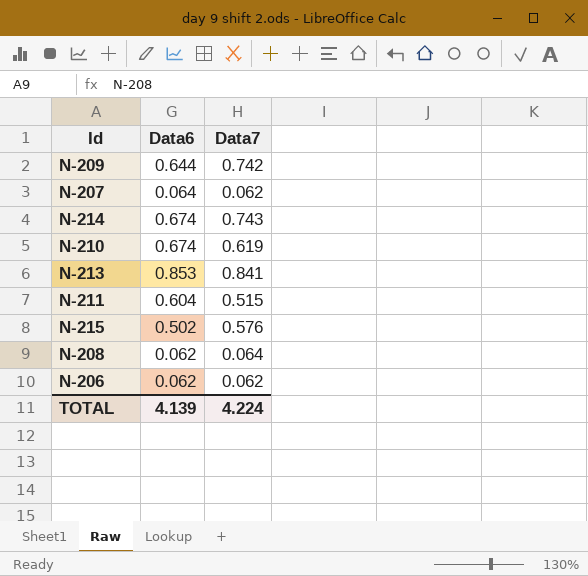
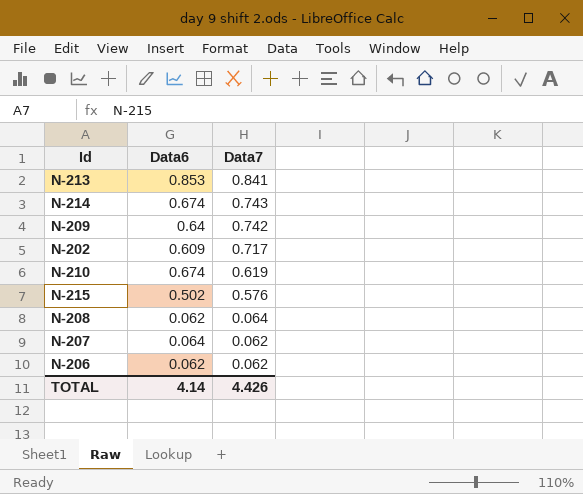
row order: none -> Data7 descending
row N-211: 0.604 | 0.515 -> none
N-209 | Data6: 0.644 -> 0.64
row N-202: none -> 0.609 | 0.717
TOTAL | Data6: 4.139 -> 4.14
TOTAL | Data7: 4.224 -> 4.426

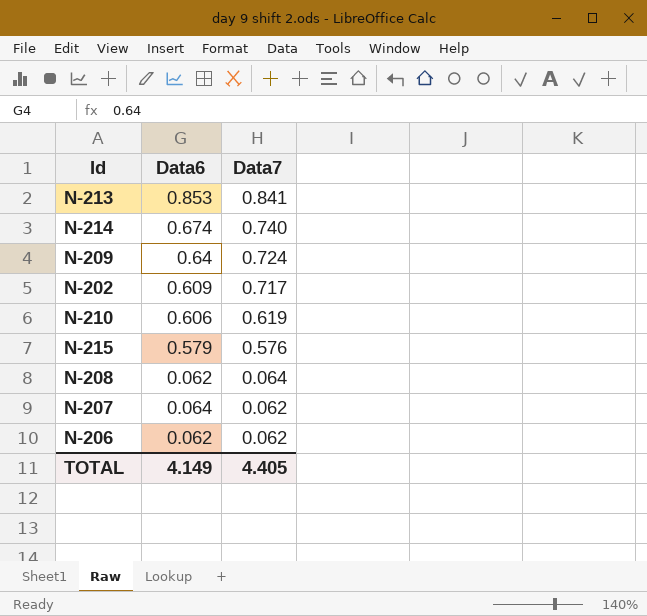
N-214 | Data7: 0.743 -> 0.740
N-209 | Data7: 0.742 -> 0.724
N-210 | Data6: 0.674 -> 0.606
N-215 | Data6: 0.502 -> 0.579
TOTAL | Data6: 4.14 -> 4.149
TOTAL | Data7: 4.426 -> 4.405

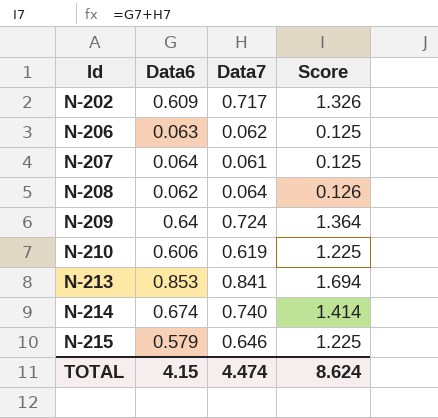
row order: Data7 descending -> Id ascending
column Score | formula: none -> [Data6] + [Data7]
N-206 | Data6: 0.062 -> 0.063
N-207 | Data7: 0.062 -> 0.061
N-215 | Data7: 0.576 -> 0.646
TOTAL | Data6: 4.149 -> 4.15
TOTAL | Data7: 4.405 -> 4.474

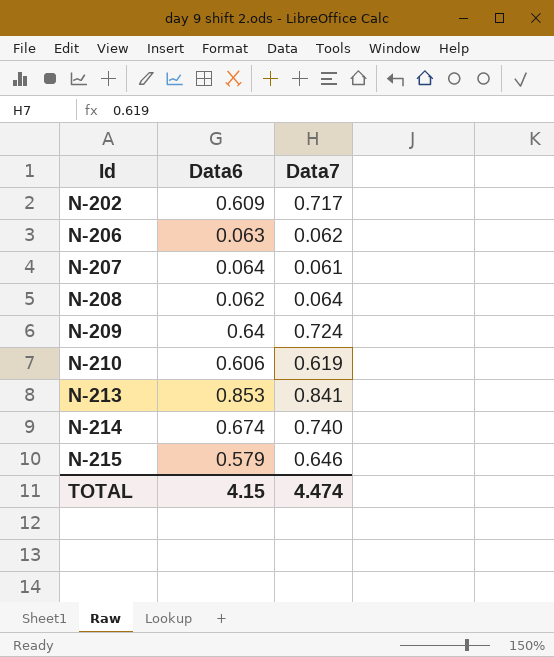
column Score | formula: [Data6] + [Data7] -> none

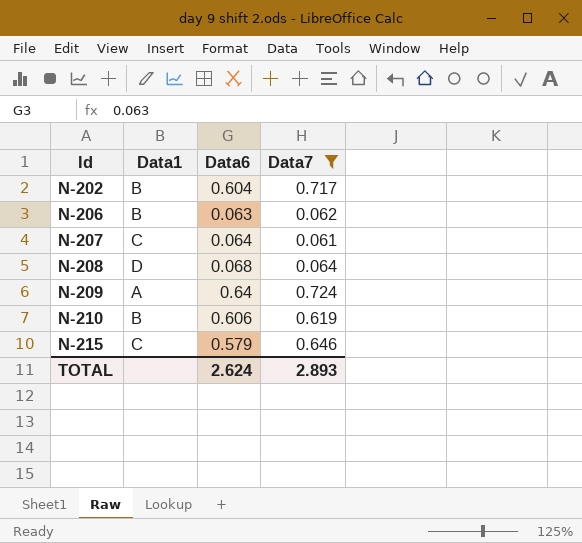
filter: none -> Data7 <= 0.724
column Data1 | position: none -> 2
N-202 | Data6: 0.609 -> 0.604
N-208 | Data6: 0.062 -> 0.068
TOTAL | Data6: 4.15 -> 2.624
TOTAL | Data7: 4.474 -> 2.893

